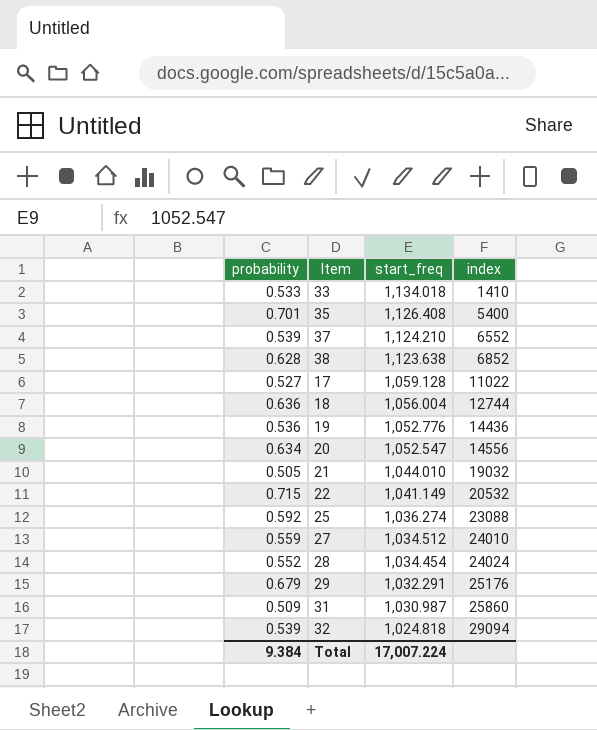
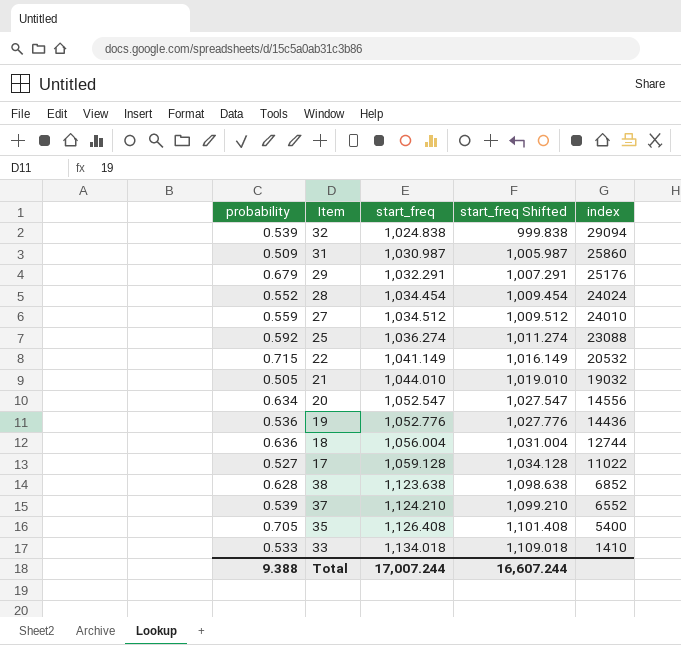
row order: start_freq descending -> start_freq ascending
column start_freq Shifted | formula: none -> [start_freq] - 25
32 | start_freq: 1,024.818 -> 1,024.838
35 | probability: 0.701 -> 0.705
Total | probability: 9.384 -> 9.388
Total | start_freq: 17,007.224 -> 17,007.244

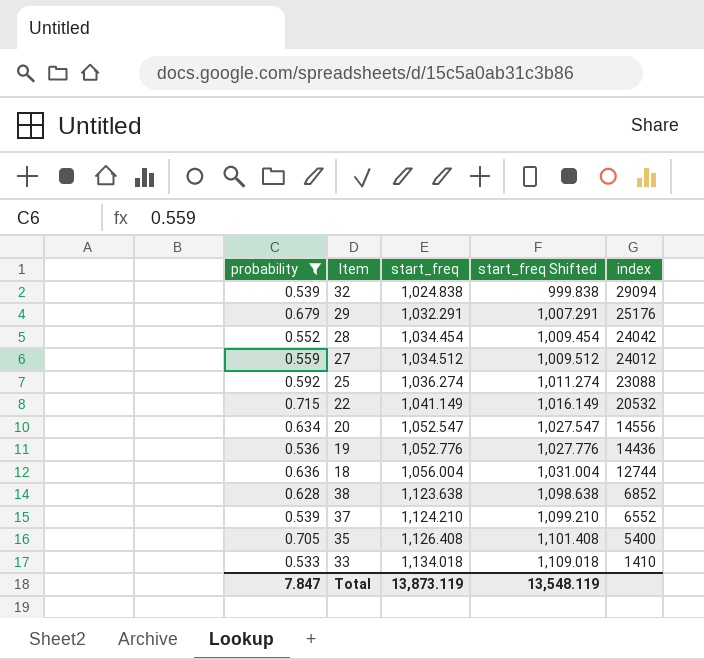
filter: none -> probability >= 0.533
28 | index: 24024 -> 24042
27 | index: 24010 -> 24012
Total | probability: 9.388 -> 7.847
Total | start_freq: 17,007.244 -> 13,873.119
Total | start_freq Shifted: 16,607.244 -> 13,548.119

